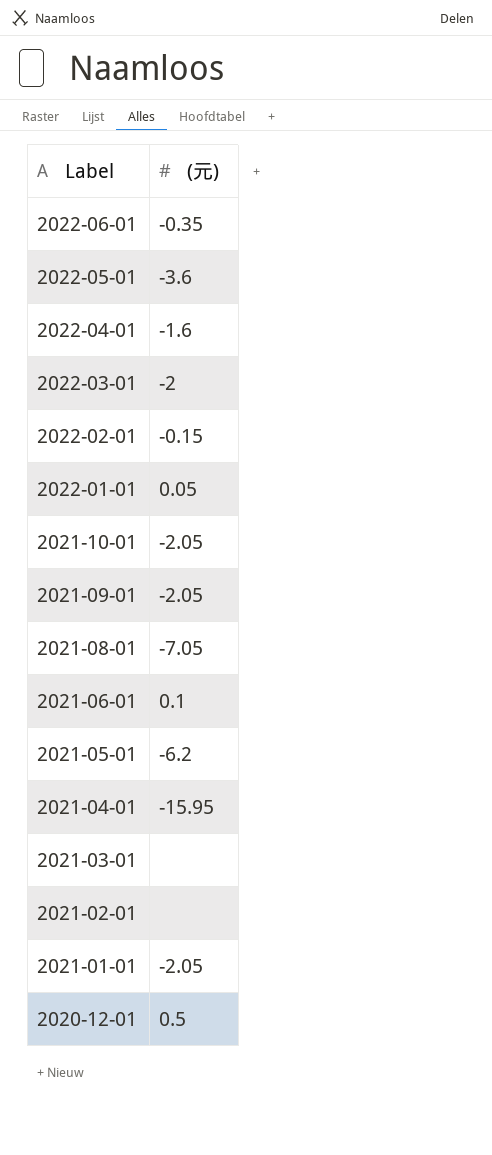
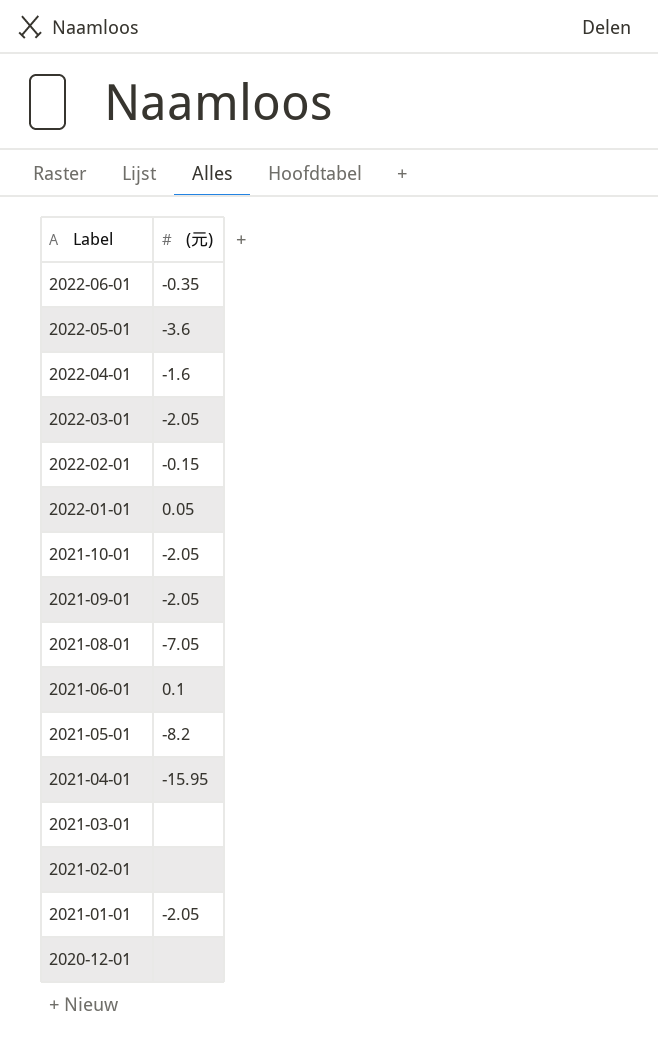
2022-03-01 | (元): -2 -> -2.05
2021-05-01 | (元): -6.2 -> -8.2
2020-12-01 | (元): 0.5 -> none

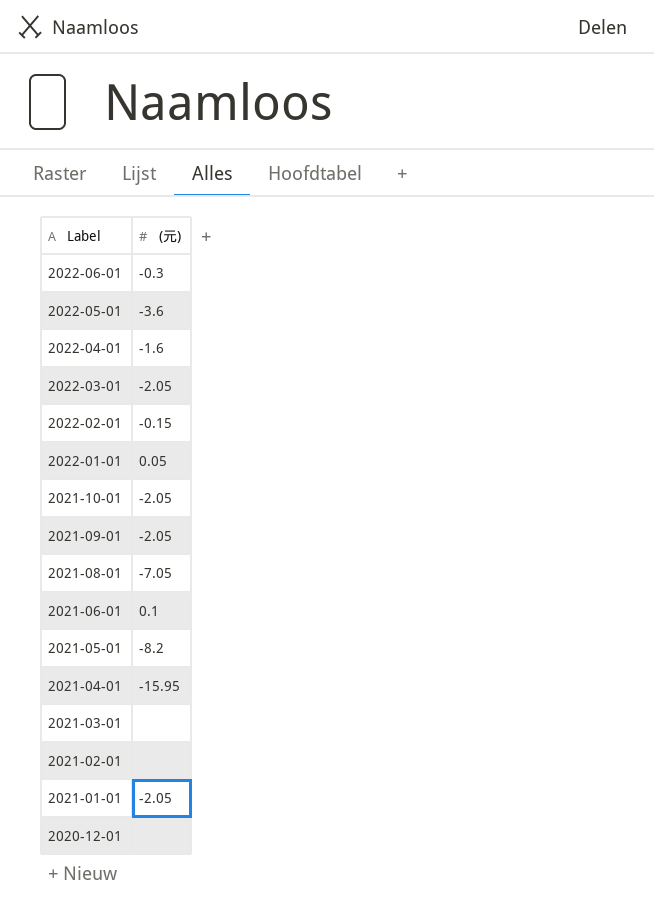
2022-06-01 | (元): -0.35 -> -0.3

